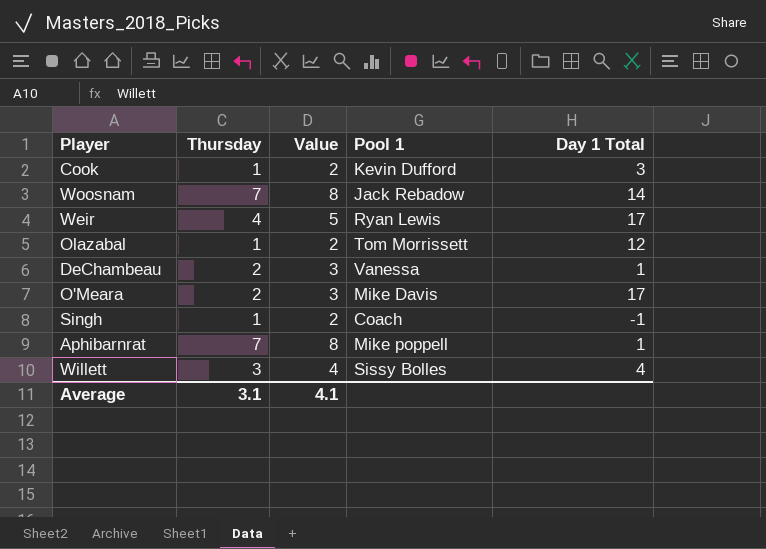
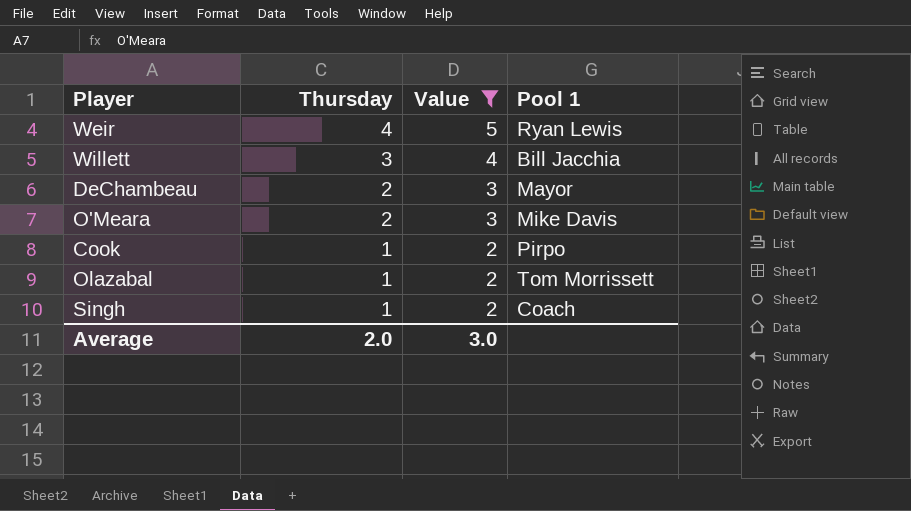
filter: none -> Value != 8
row order: none -> Thursday descending
column Day 1 Total | position: 5 -> none
Willett | Pool 1: Sissy Bolles -> Bill Jacchia
DeChambeau | Pool 1: Vanessa -> Mayor
Cook | Pool 1: Kevin Dufford -> Pirpo
Average | Thursday: 3.1 -> 2.0
Average | Value: 4.1 -> 3.0

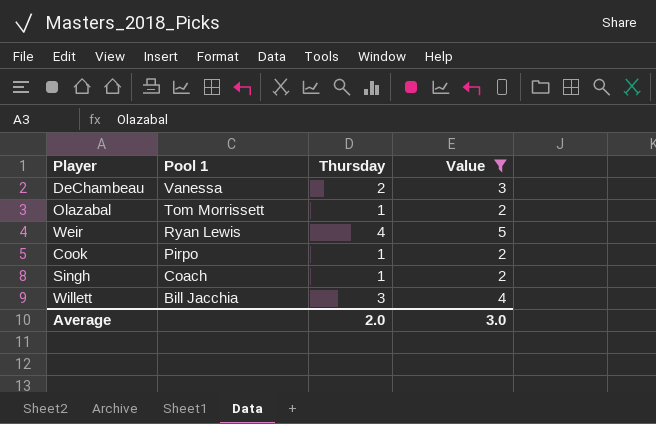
row order: Thursday descending -> Pool 1 descending
column Pool 1 | position: 4 -> 2
row O'Meara: 2 | 3 | Mike Davis -> none
DeChambeau | Pool 1: Mayor -> Vanessa

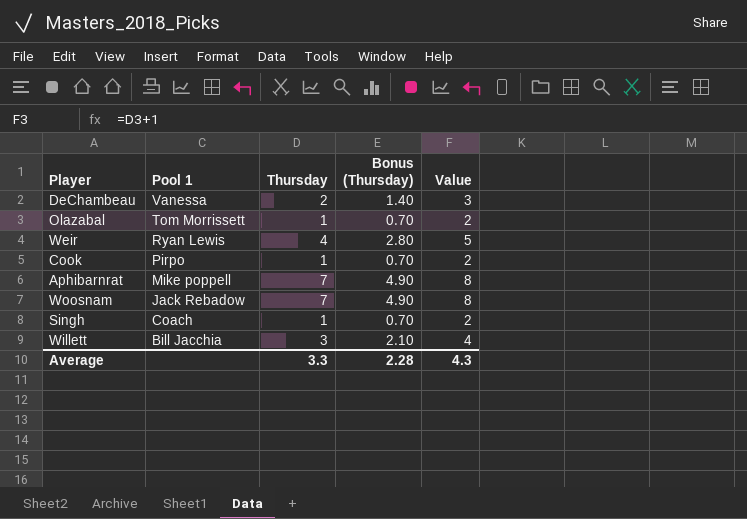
filter: Value != 8 -> none
column Bonus (Thursday) | formula: none -> [Thursday] * 0.7
Average | Thursday: 2.0 -> 3.3
Average | Value: 3.0 -> 4.3

